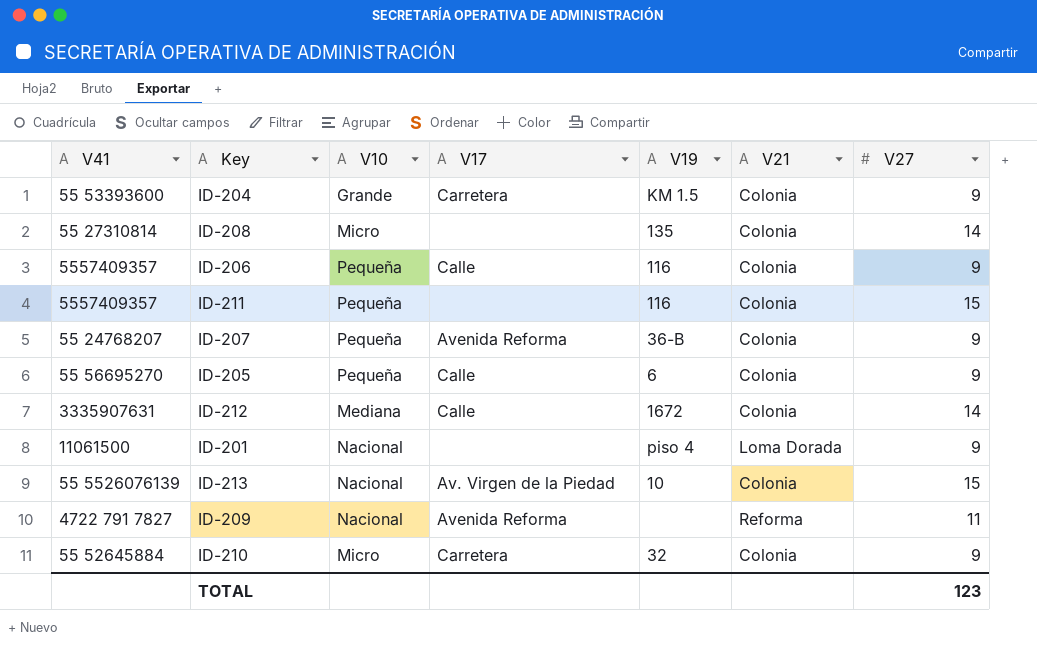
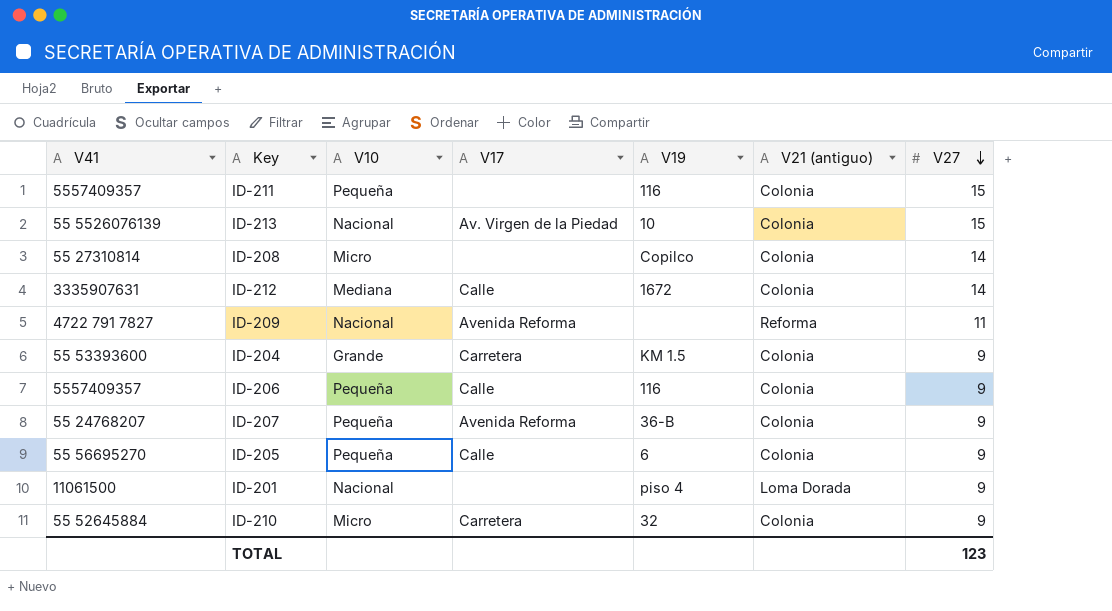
row order: none -> V27 descending
column name: V21 -> V21 (antiguo)
ID-208 | V19: 135 -> Copilco

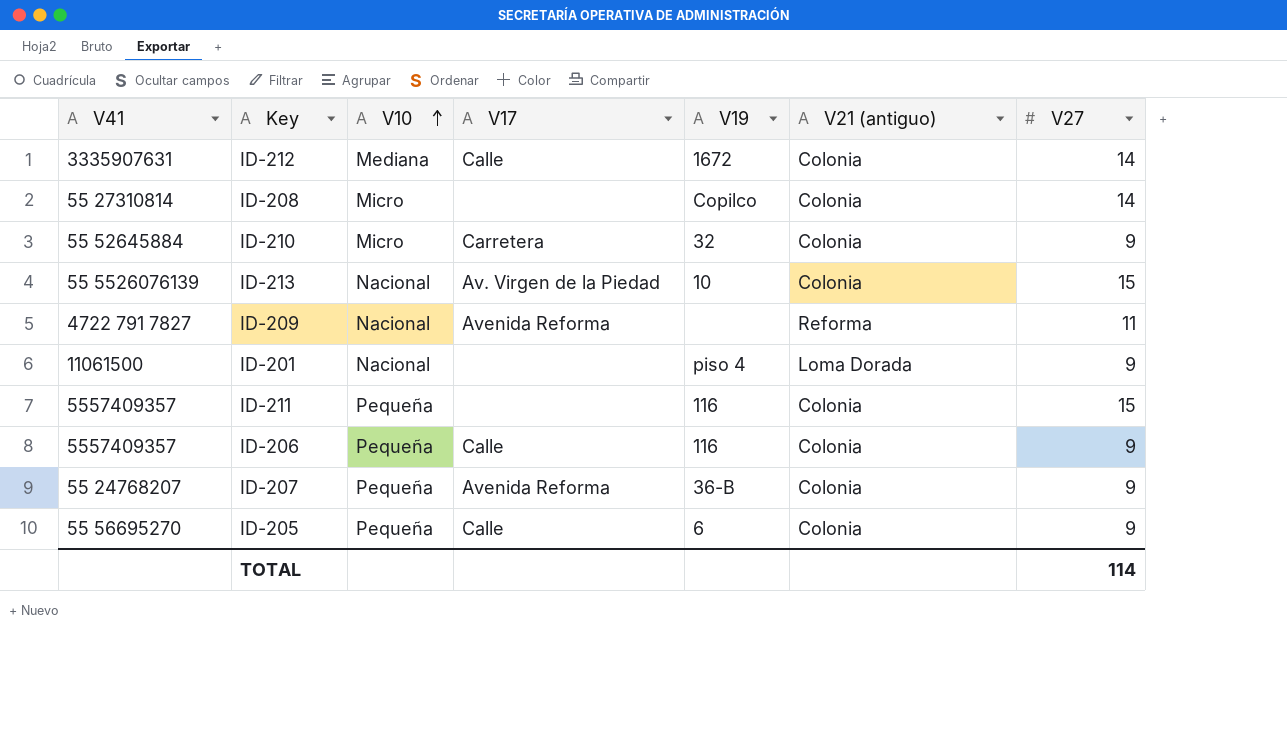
row order: V27 descending -> V10 ascending
row ID-204: 55 53393600 | Grande | Carretera | KM 1.5 | Colonia | 9 -> none
TOTAL | V27: 123 -> 114

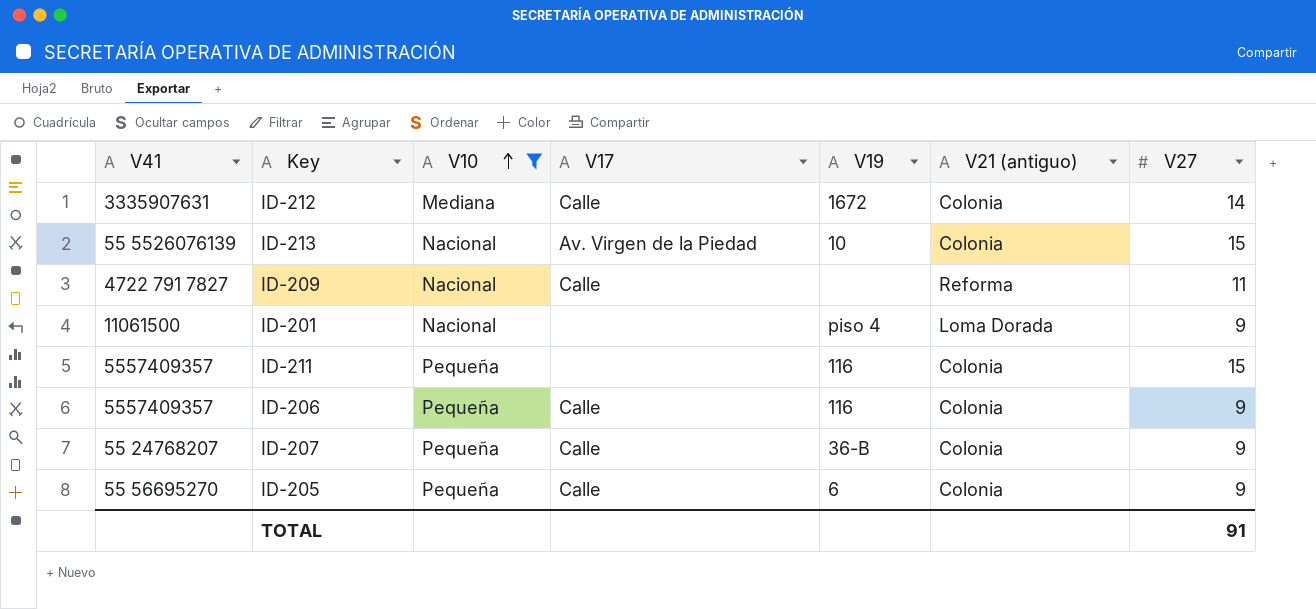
filter: none -> V10 != Micro
ID-209 | V17: Avenida Reforma -> Calle
ID-207 | V17: Avenida Reforma -> Calle
TOTAL | V27: 114 -> 91

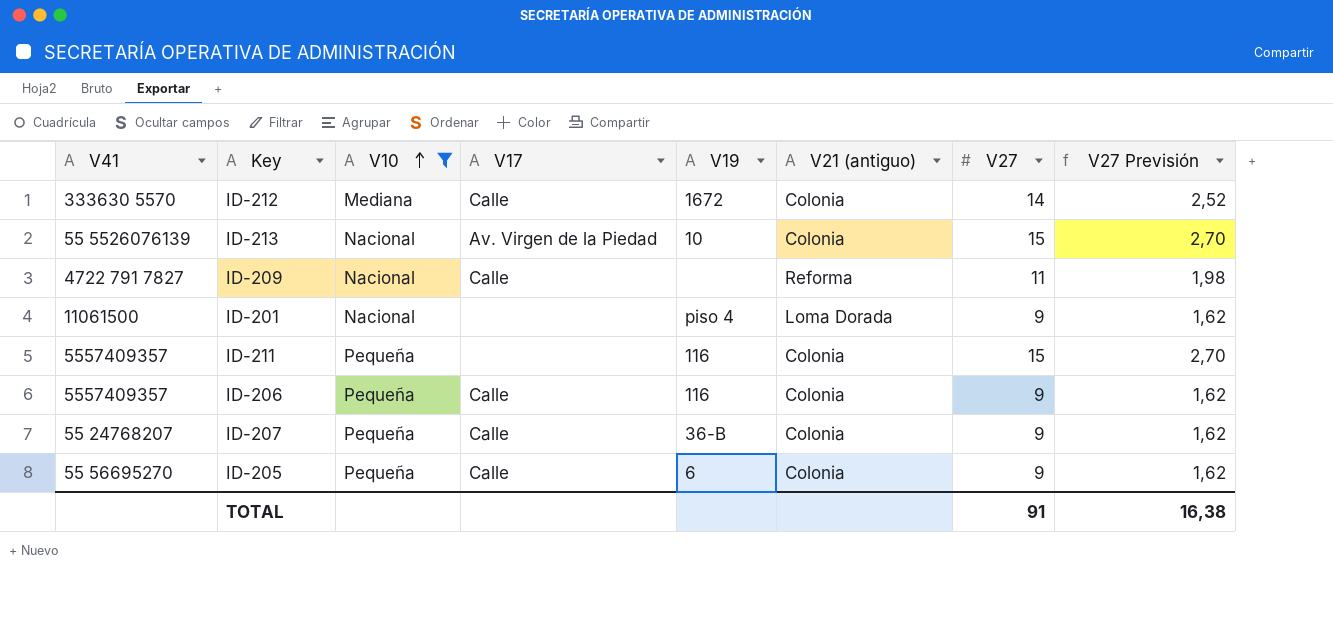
column V27 Previsión | formula: none -> [V27] * 0,18
ID-212 | V41: 3335907631 -> 333630 5570

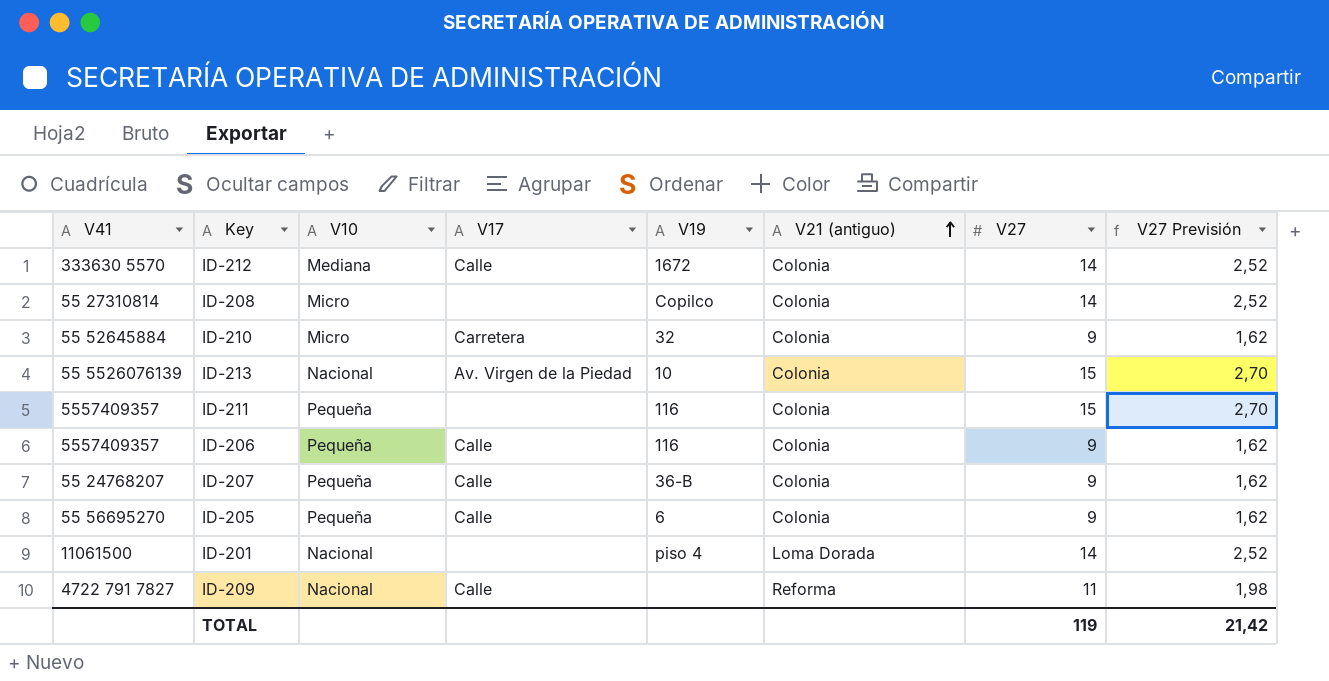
filter: V10 != Micro -> none
row order: V10 ascending -> V21 (antiguo) ascending
ID-201 | V27: 9 -> 14
ID-201 | V27 Previsión: 1,62 -> 2,52
TOTAL | V27: 91 -> 119
TOTAL | V27 Previsión: 16,38 -> 21,42

